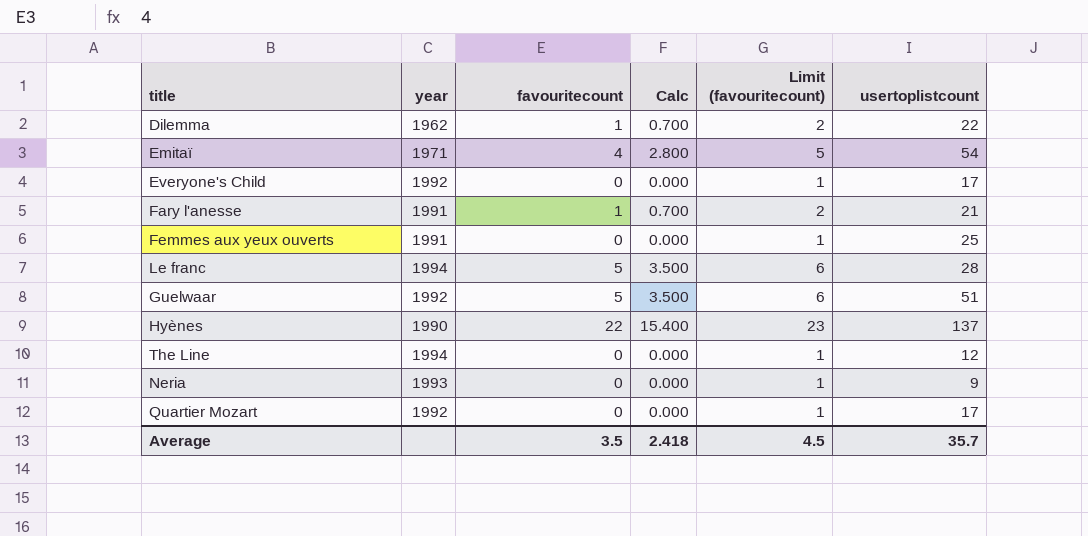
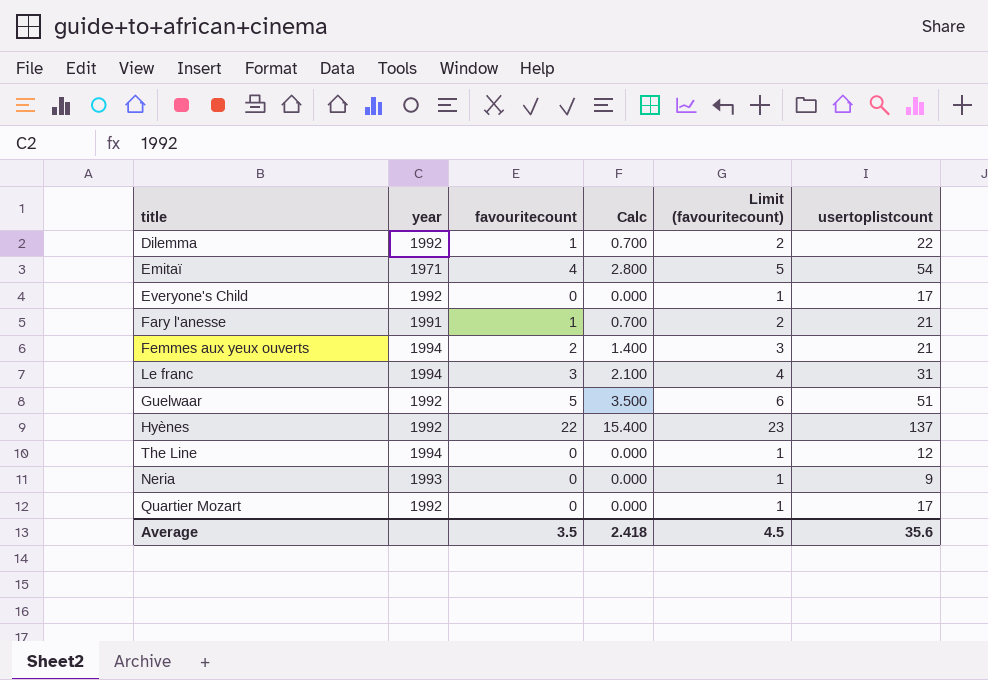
Dilemma | year: 1962 -> 1992
Femmes aux yeux ouverts | year: 1991 -> 1994
Femmes aux yeux ouverts | favouritecount: 0 -> 2
Femmes aux yeux ouverts | Calc: 0.000 -> 1.400
Femmes aux yeux ouverts | Limit (favouritecount): 1 -> 3
Femmes aux yeux ouverts | usertoplistcount: 25 -> 21
Le franc | favouritecount: 5 -> 3
Le franc | Calc: 3.500 -> 2.100
Le franc | Limit (favouritecount): 6 -> 4
Le franc | usertoplistcount: 28 -> 31
Hyènes | year: 1990 -> 1992
Average | usertoplistcount: 35.7 -> 35.6

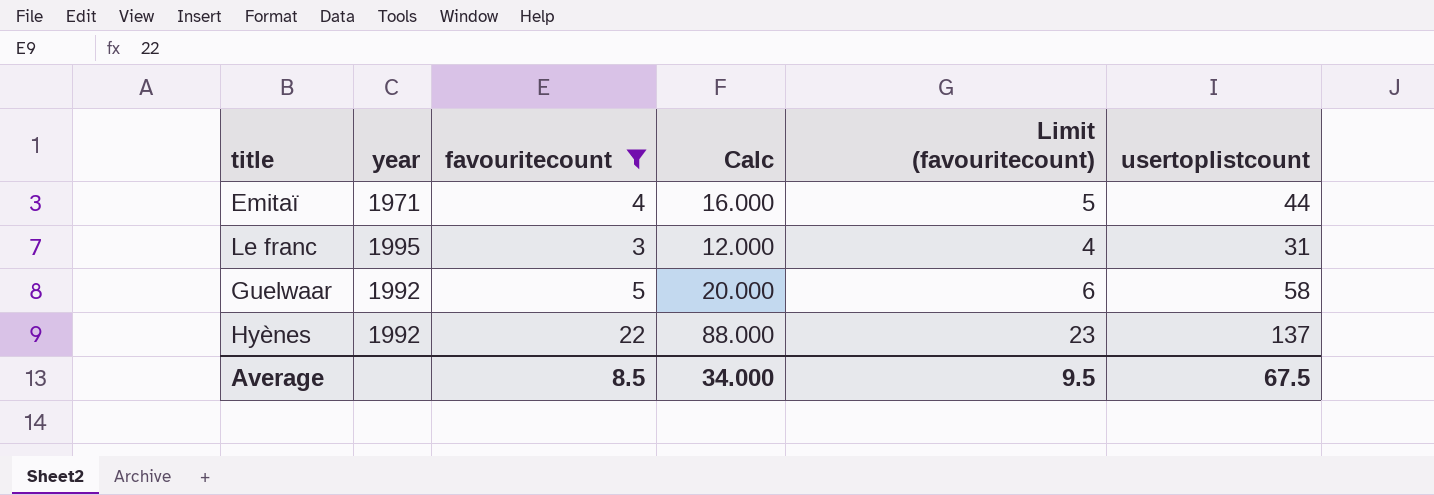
filter: none -> favouritecount >= 3
column Calc | formula: [favouritecount] * 0.7 -> [favouritecount] * 4
Emitaï | usertoplistcount: 54 -> 44
Le franc | year: 1994 -> 1995
Guelwaar | usertoplistcount: 51 -> 58
Average | favouritecount: 3.5 -> 8.5
Average | Calc: 2.418 -> 34.000
Average | Limit (favouritecount): 4.5 -> 9.5
Average | usertoplistcount: 35.6 -> 67.5

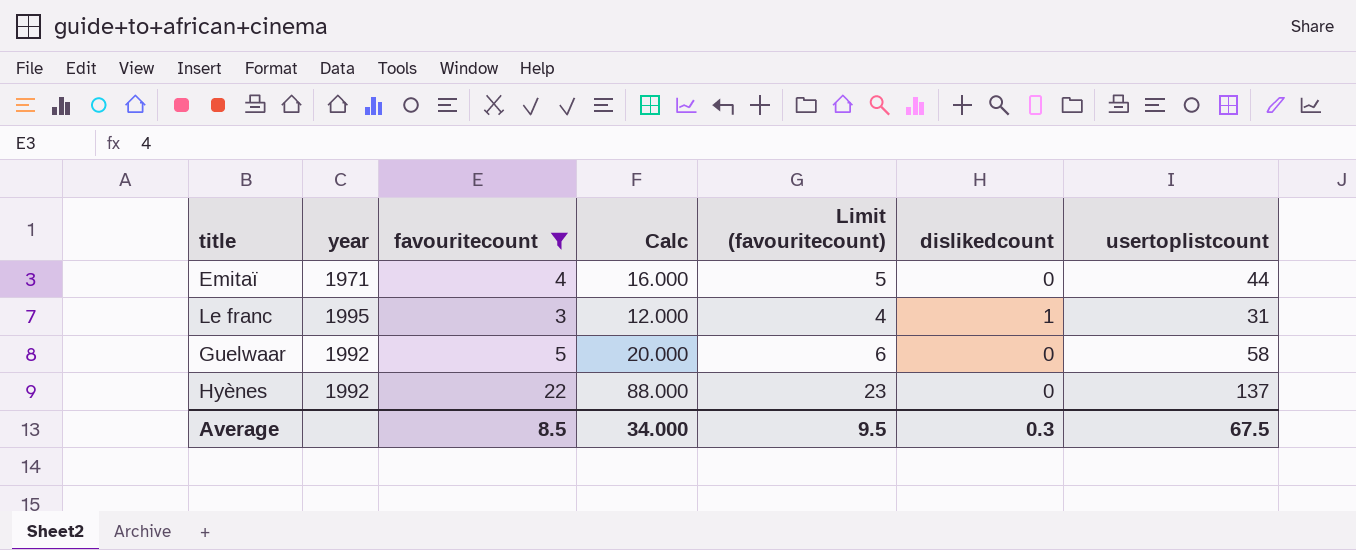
column dislikedcount | position: none -> 6

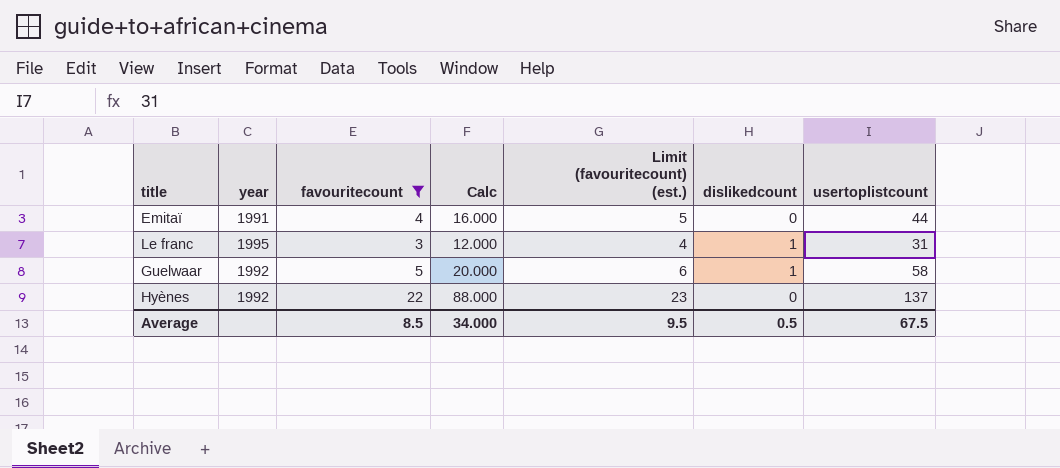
column name: Limit (favouritecount) -> Limit (favouritecount) (est.)
Emitaï | year: 1971 -> 1991
Guelwaar | dislikedcount: 0 -> 1
Average | dislikedcount: 0.3 -> 0.5

